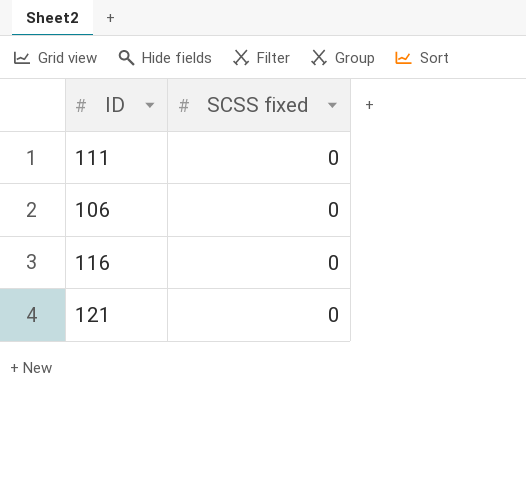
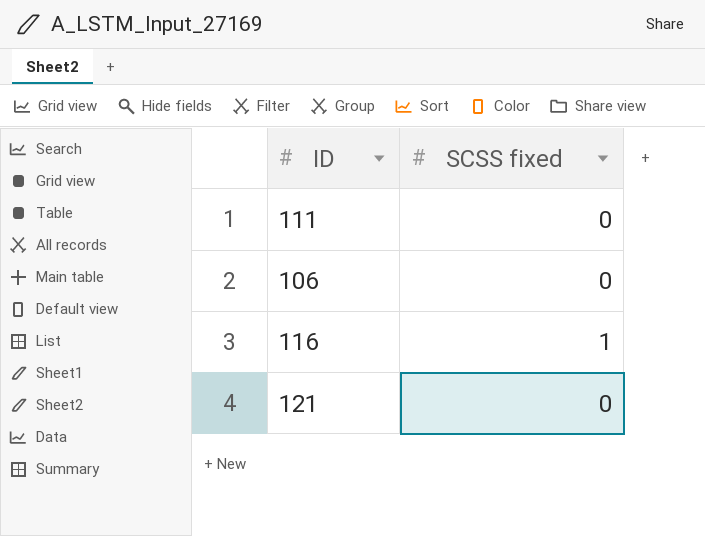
116 | SCSS fixed: 0 -> 1

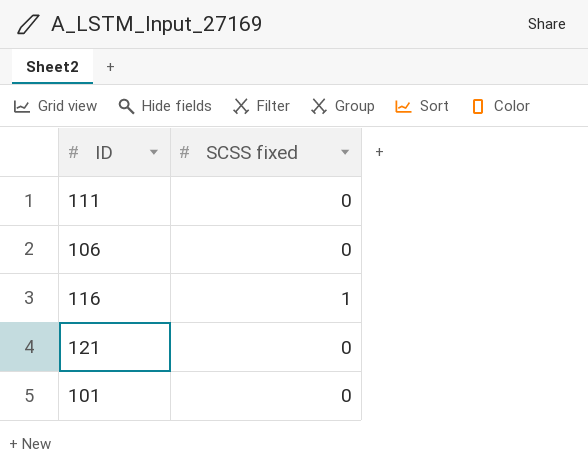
row 101: none -> 0

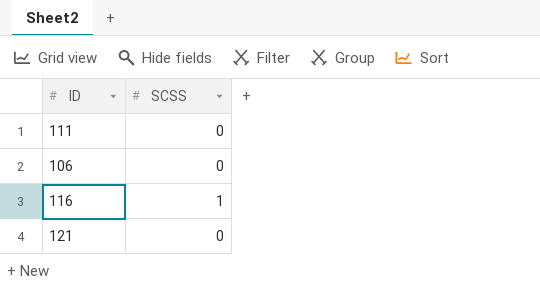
column name: SCSS fixed -> SCSS
row 101: 0 -> none

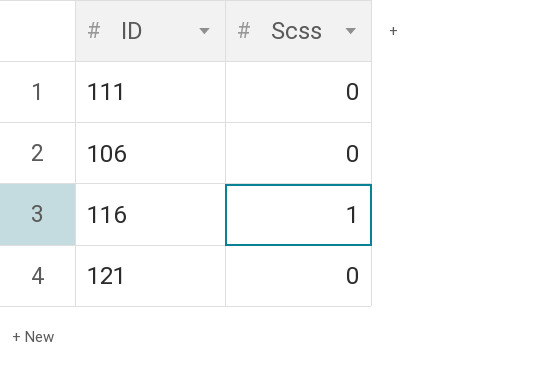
column name: SCSS -> Scss

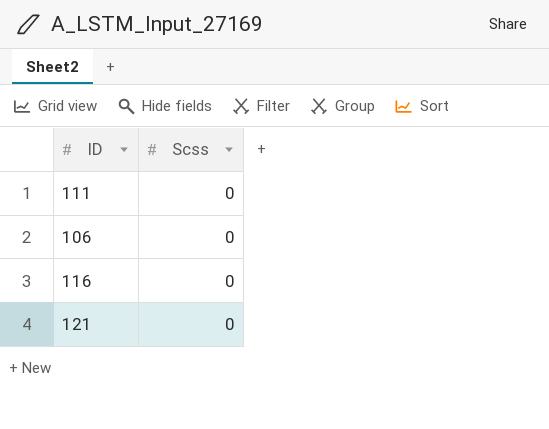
116 | Scss: 1 -> 0

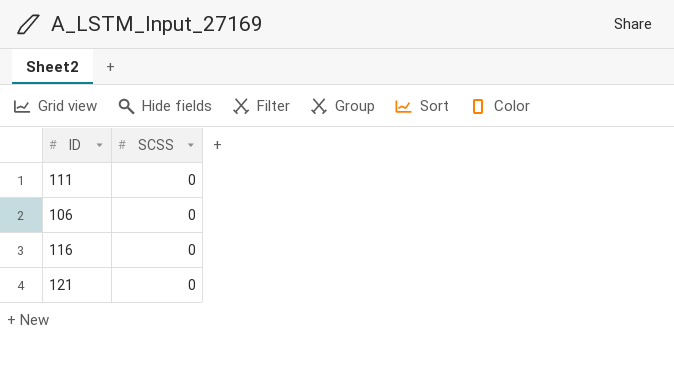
column name: Scss -> SCSS

